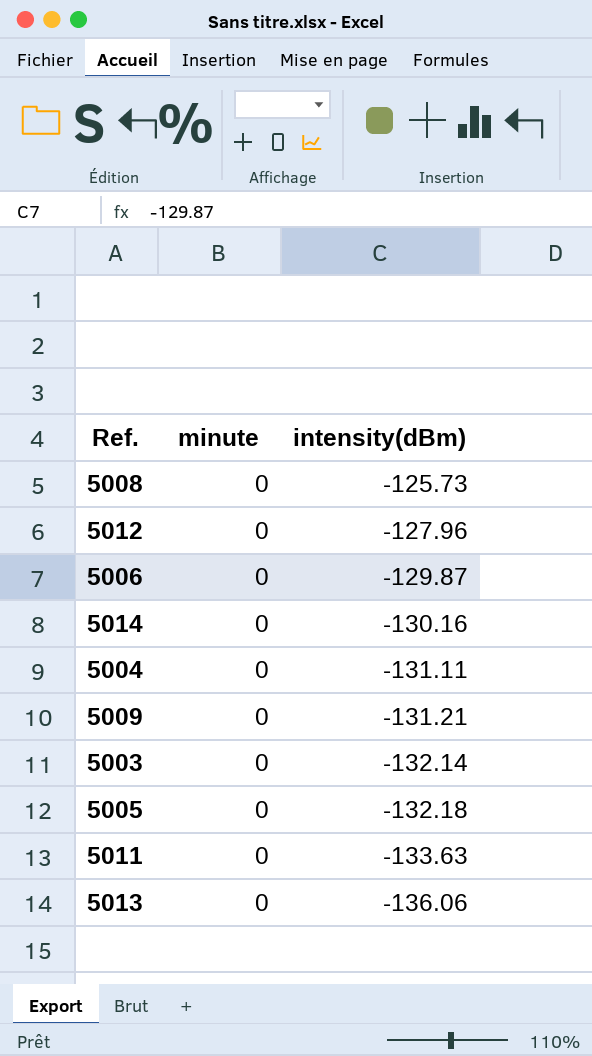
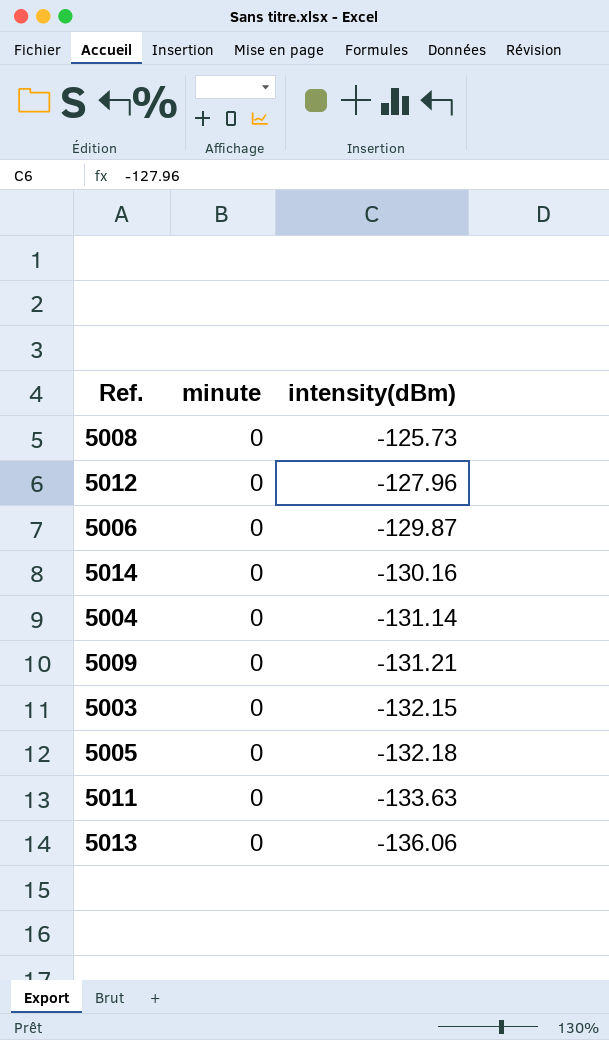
5004 | intensity(dBm): -131.11 -> -131.14
5003 | intensity(dBm): -132.14 -> -132.15

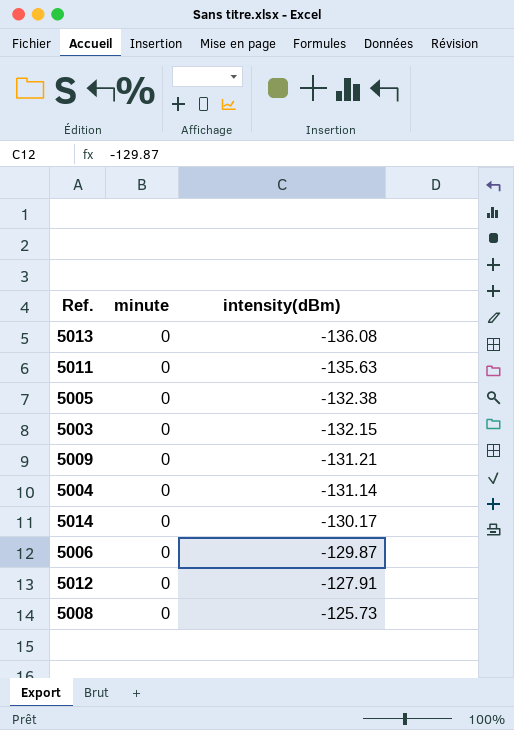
row order: intensity(dBm) descending -> intensity(dBm) ascending
5013 | intensity(dBm): -136.06 -> -136.08
5011 | intensity(dBm): -133.63 -> -135.63
5005 | intensity(dBm): -132.18 -> -132.38
5014 | intensity(dBm): -130.16 -> -130.17
5012 | intensity(dBm): -127.96 -> -127.91

